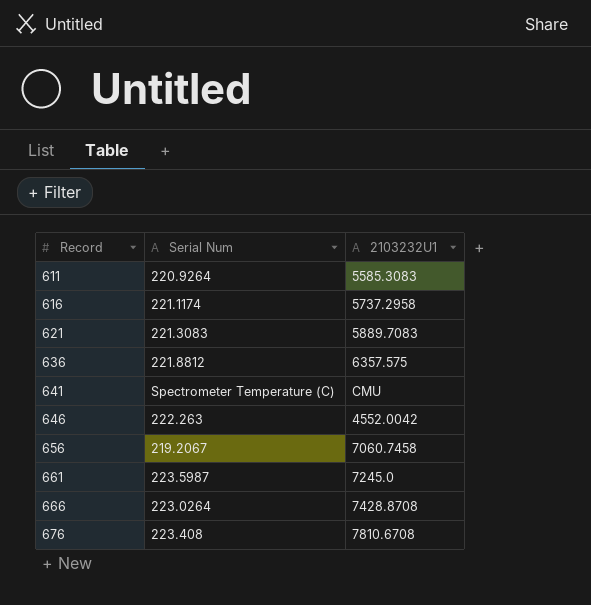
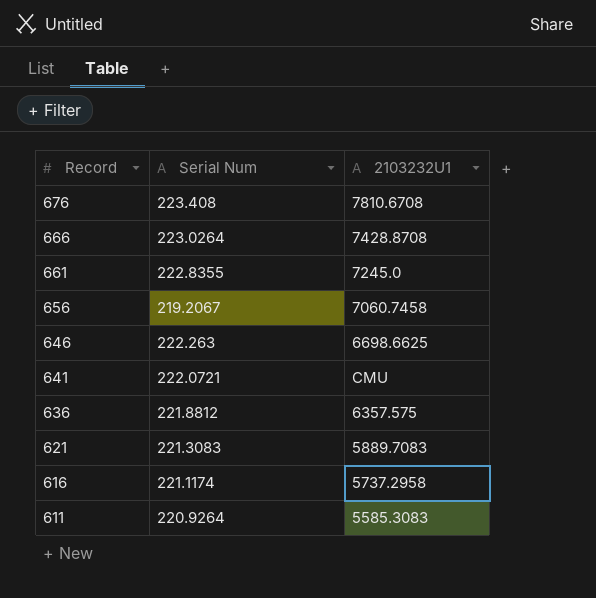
row order: Record ascending -> Record descending
661 | Serial Num: 223.5987 -> 222.8355
646 | 2103232U1: 4552.0042 -> 6698.6625
641 | Serial Num: Spectrometer Temperature (C) -> 222.0721

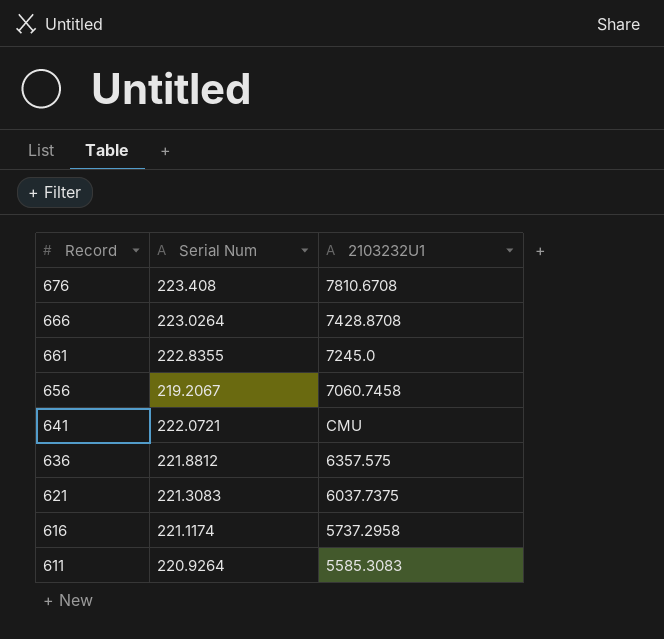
row 646: 222.263 | 6698.6625 -> none
621 | 2103232U1: 5889.7083 -> 6037.7375

